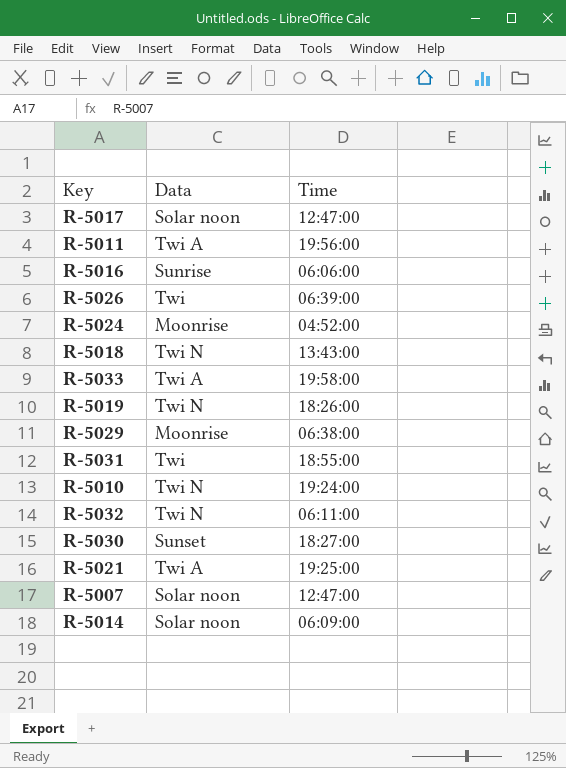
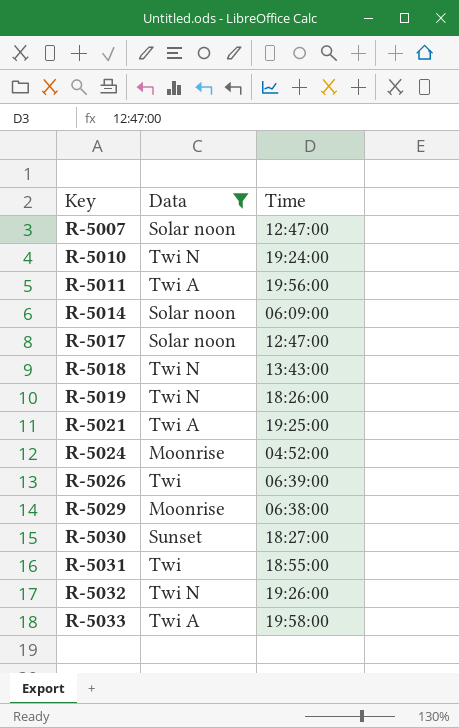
filter: none -> Data != Sunrise
row order: none -> Key ascending
R-5032 | Time: 06:11:00 -> 19:26:00

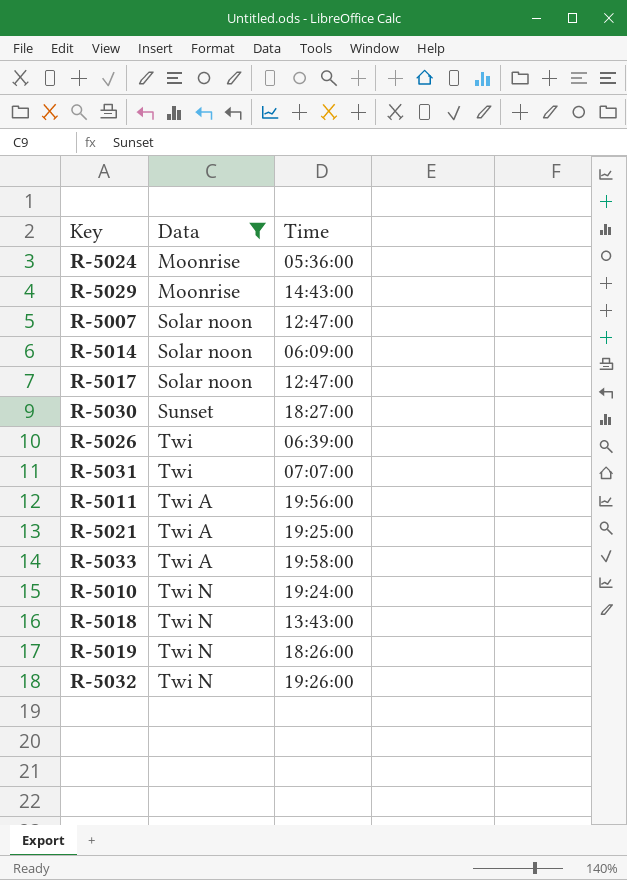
row order: Key ascending -> Data ascending
R-5024 | Time: 04:52:00 -> 05:36:00
R-5029 | Time: 06:38:00 -> 14:43:00
R-5031 | Time: 18:55:00 -> 07:07:00

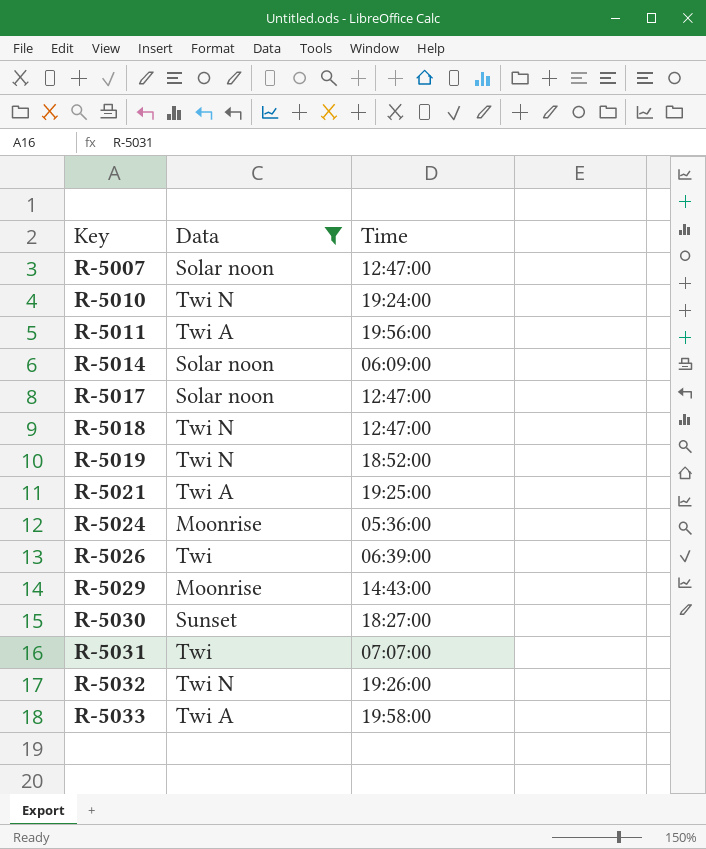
row order: Data ascending -> Key ascending
R-5018 | Time: 13:43:00 -> 12:47:00
R-5019 | Time: 18:26:00 -> 18:52:00

